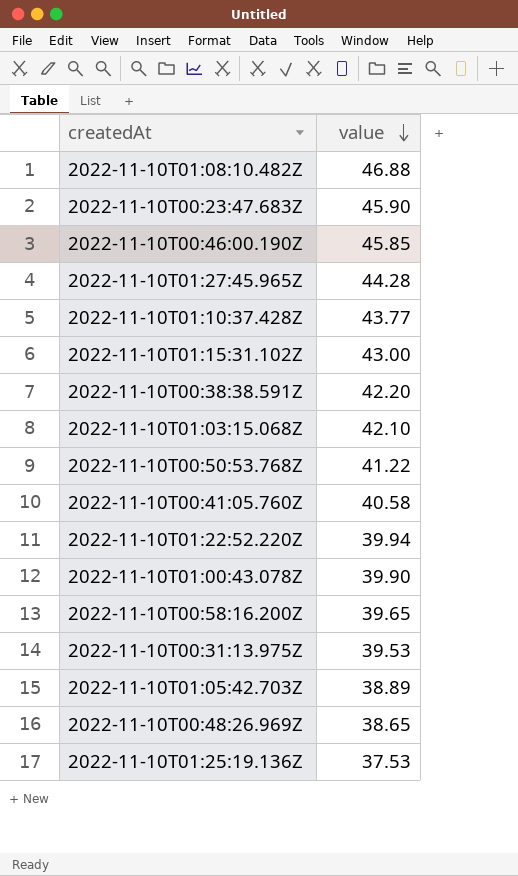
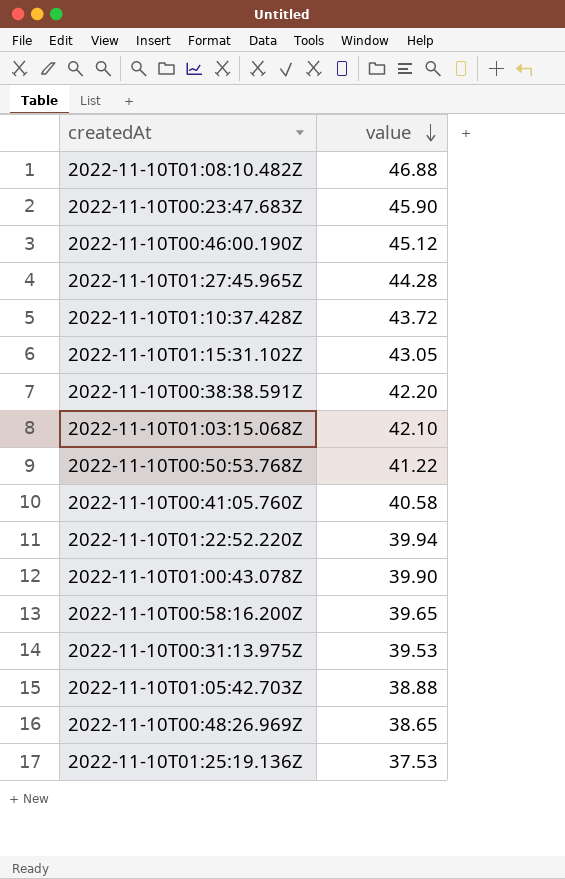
2022-11-10T00:46:00.190Z | value: 45.85 -> 45.12
2022-11-10T01:10:37.428Z | value: 43.77 -> 43.72
2022-11-10T01:15:31.102Z | value: 43.00 -> 43.05
2022-11-10T01:05:42.703Z | value: 38.89 -> 38.88

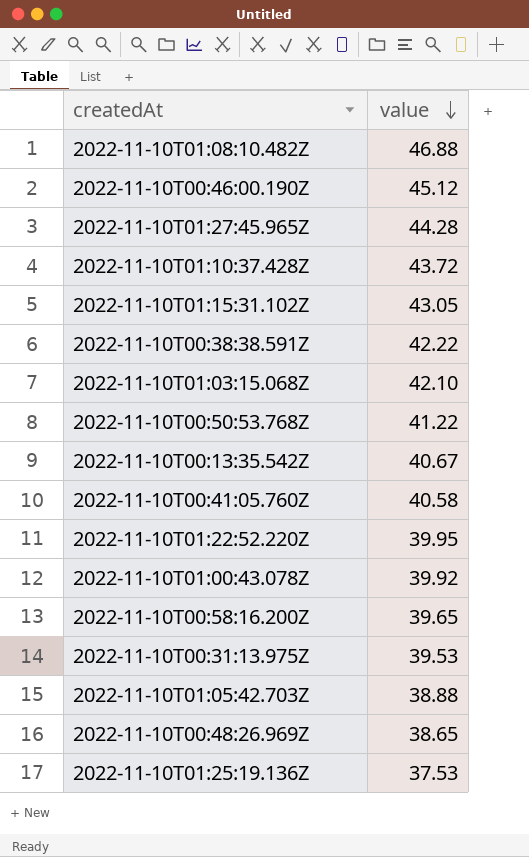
row 2022-11-10T00:23:47.683Z: 45.90 -> none
2022-11-10T00:38:38.591Z | value: 42.20 -> 42.22
row 2022-11-10T00:13:35.542Z: none -> 40.67
2022-11-10T01:22:52.220Z | value: 39.94 -> 39.95
2022-11-10T01:00:43.078Z | value: 39.90 -> 39.92

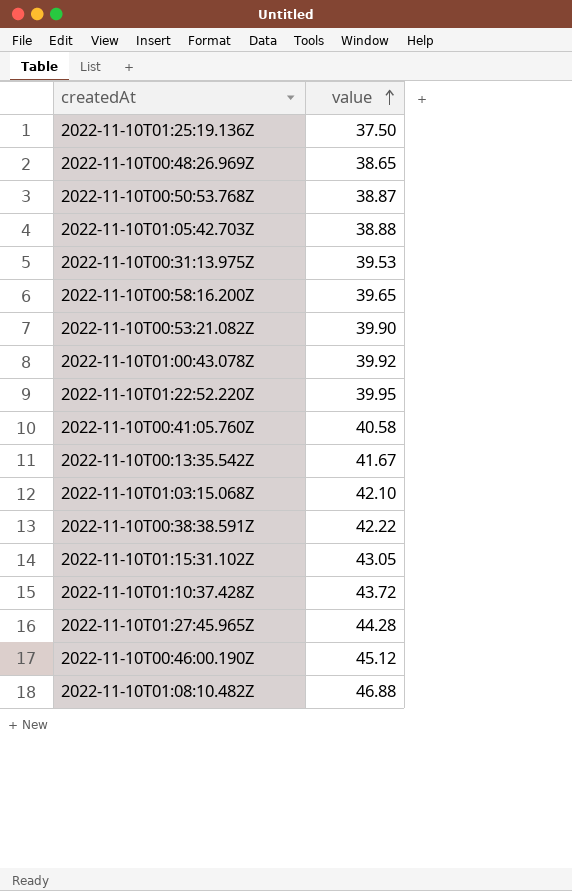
row order: value descending -> value ascending
2022-11-10T01:25:19.136Z | value: 37.53 -> 37.50
2022-11-10T00:50:53.768Z | value: 41.22 -> 38.87
row 2022-11-10T00:53:21.082Z: none -> 39.90
2022-11-10T00:13:35.542Z | value: 40.67 -> 41.67

